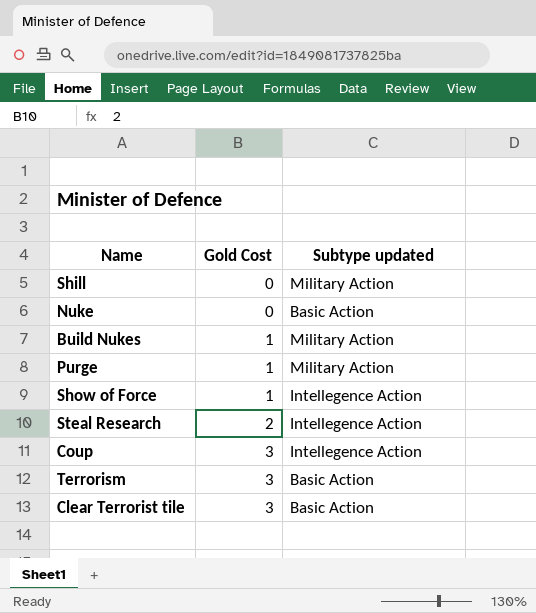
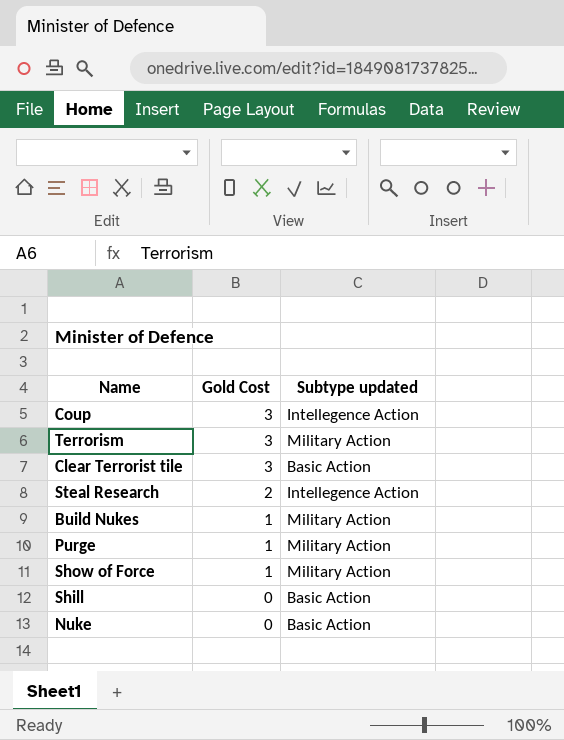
row order: Gold Cost ascending -> Gold Cost descending
Terrorism | Subtype updated: Basic Action -> Military Action
Show of Force | Subtype updated: Intellegence Action -> Military Action
Shill | Subtype updated: Military Action -> Basic Action

